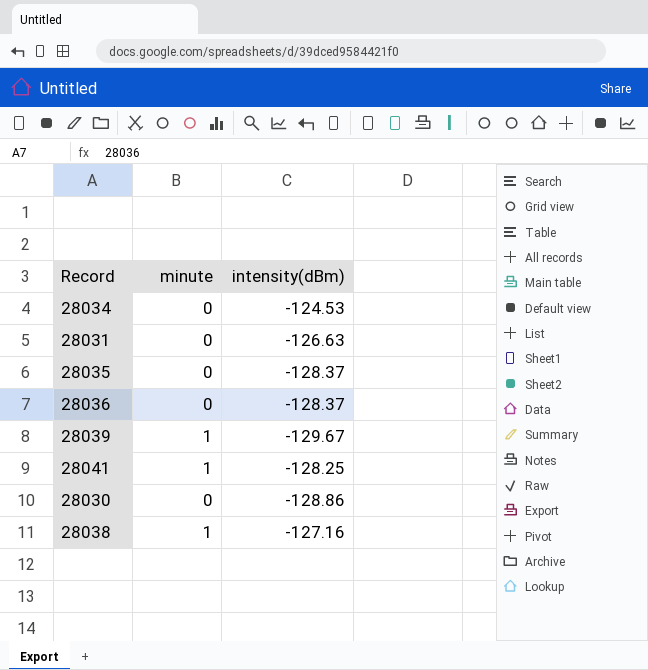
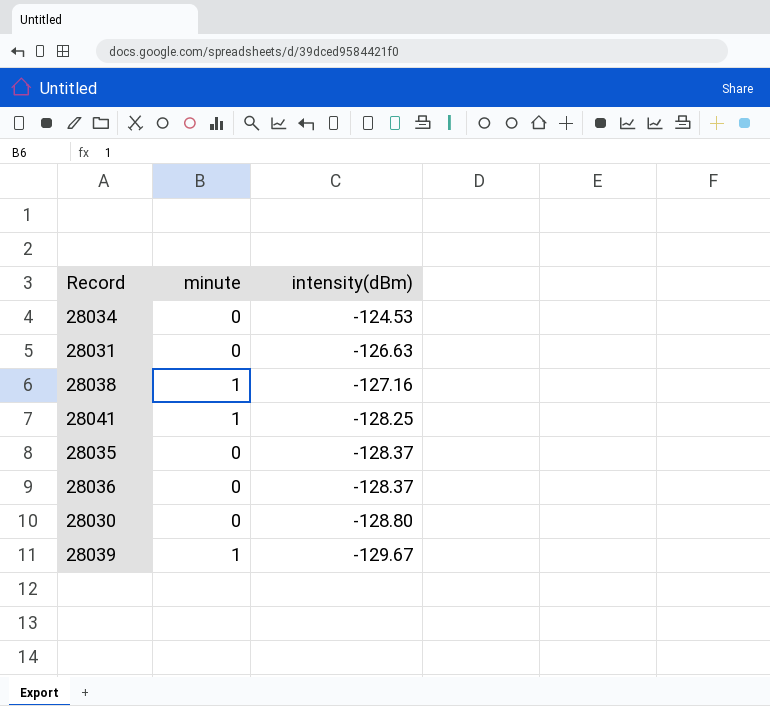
row order: none -> intensity(dBm) descending
28030 | intensity(dBm): -128.86 -> -128.80

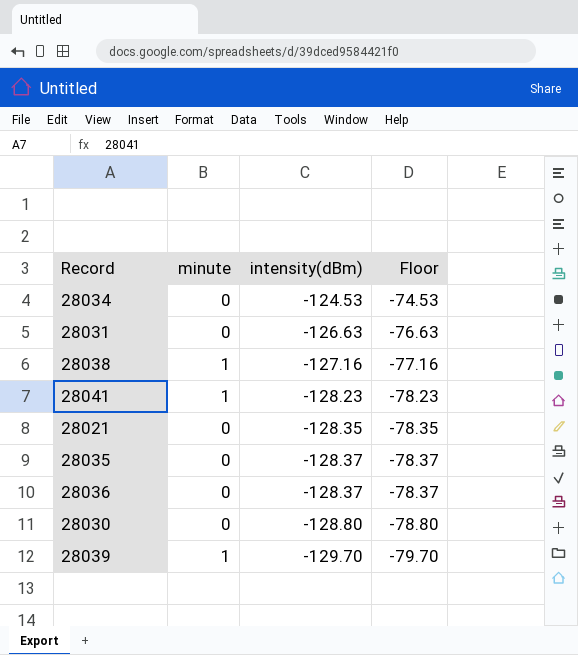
column Floor | formula: none -> [intensity(dBm)] + 50
28041 | intensity(dBm): -128.25 -> -128.23
row 28021: none -> 0 | -128.35 | -78.35
28039 | intensity(dBm): -129.67 -> -129.70

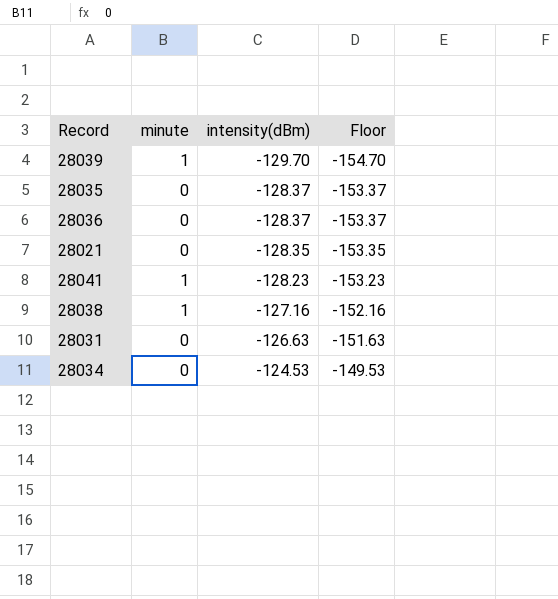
row order: intensity(dBm) descending -> intensity(dBm) ascending
column Floor | formula: [intensity(dBm)] + 50 -> [intensity(dBm)] - 25
row 28030: 0 | -128.80 | -78.80 -> none

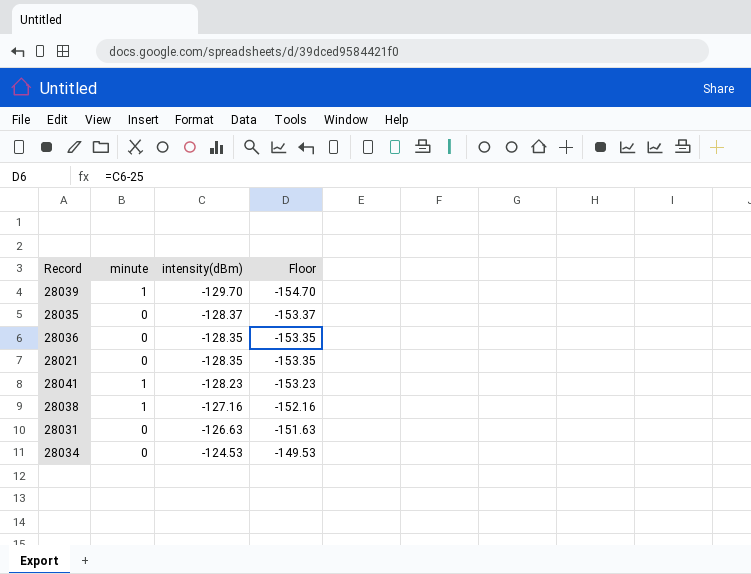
28036 | intensity(dBm): -128.37 -> -128.35
28036 | Floor: -153.37 -> -153.35

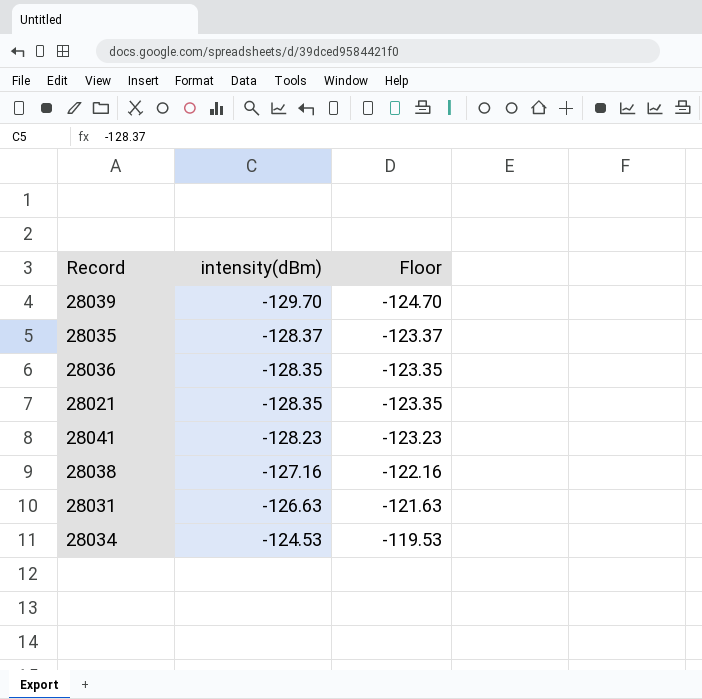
column minute | position: 2 -> none
column Floor | formula: [intensity(dBm)] - 25 -> [intensity(dBm)] + 5

